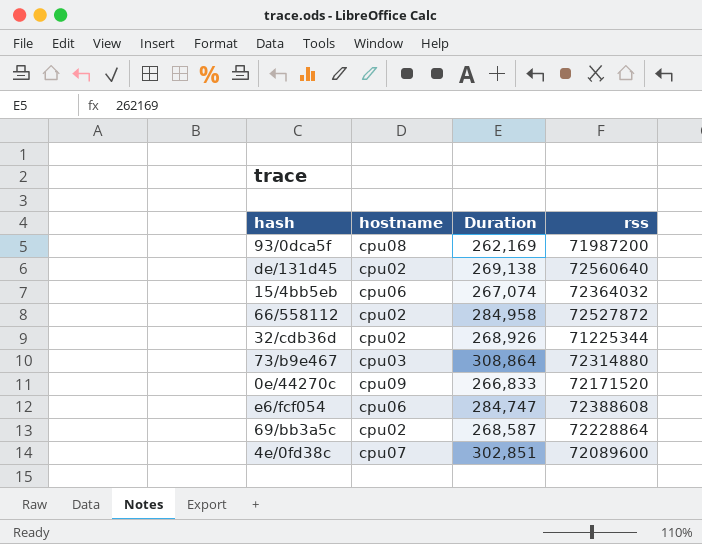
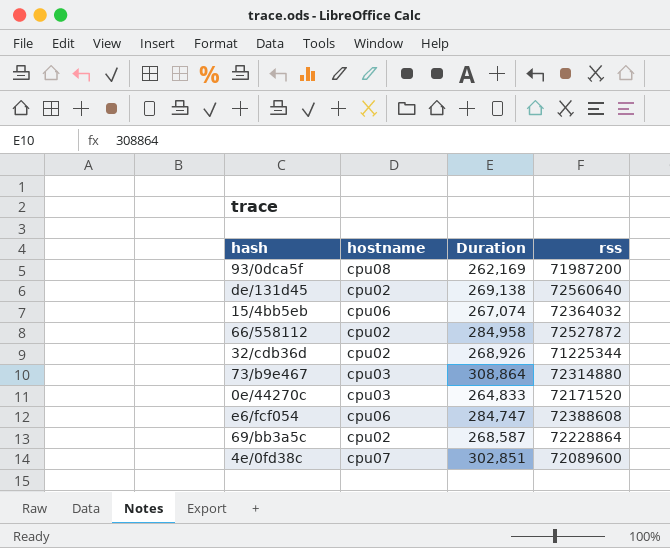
0e/44270c | hostname: cpu09 -> cpu03
0e/44270c | Duration: 266,833 -> 264,833

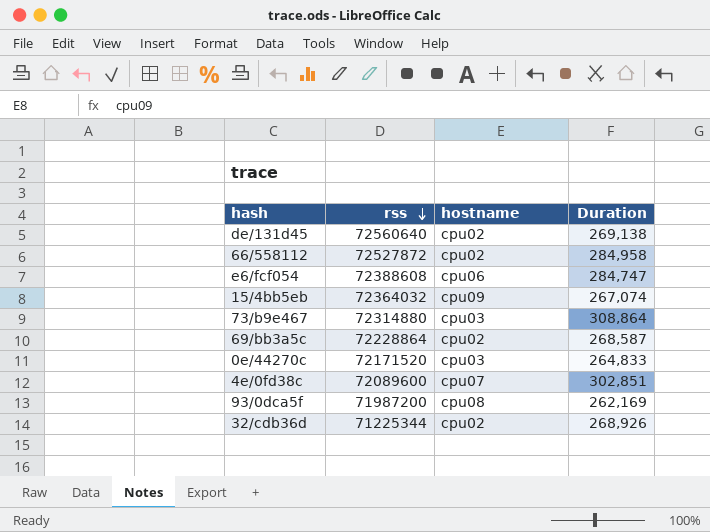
row order: none -> rss descending
column rss | position: 4 -> 2
15/4bb5eb | hostname: cpu06 -> cpu09

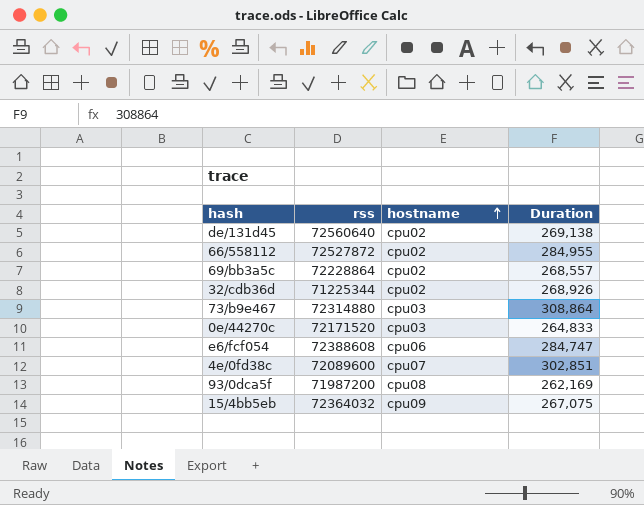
row order: rss descending -> hostname ascending
66/558112 | Duration: 284,958 -> 284,955
69/bb3a5c | Duration: 268,587 -> 268,557
15/4bb5eb | Duration: 267,074 -> 267,075

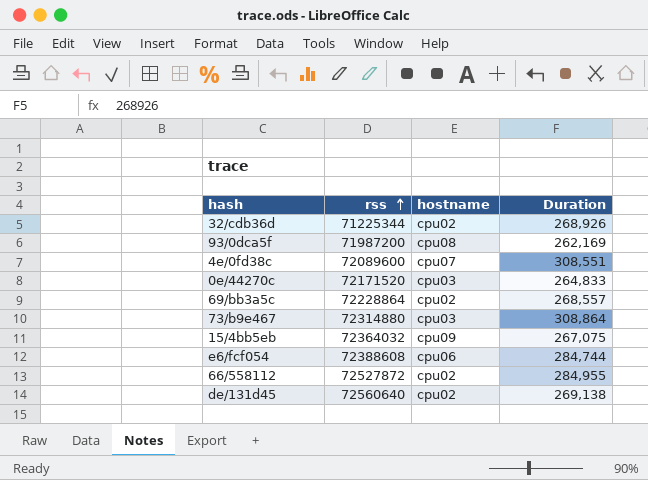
row order: hostname ascending -> rss ascending
4e/0fd38c | Duration: 302,851 -> 308,551
e6/fcf054 | Duration: 284,747 -> 284,744

